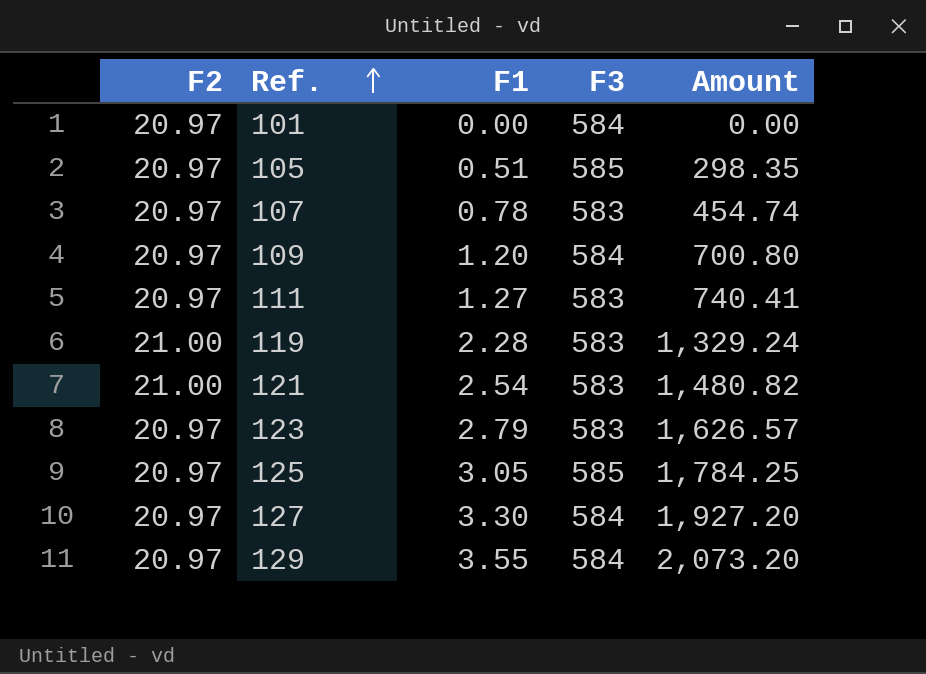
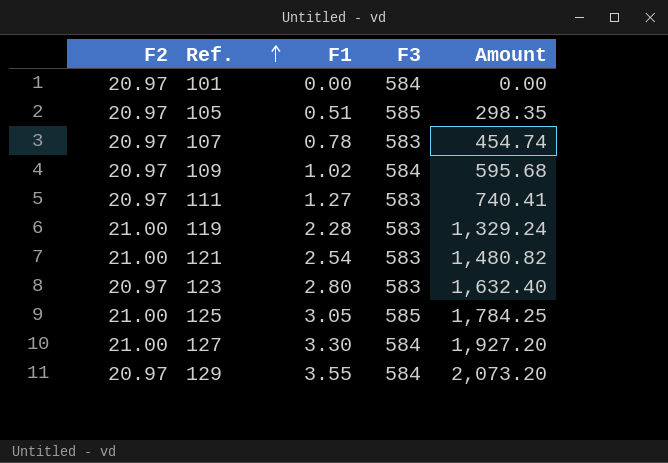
109 | F1: 1.20 -> 1.02
109 | Amount: 700.80 -> 595.68
123 | F1: 2.79 -> 2.80
123 | Amount: 1,626.57 -> 1,632.40
125 | F2: 20.97 -> 21.00
127 | F2: 20.97 -> 21.00

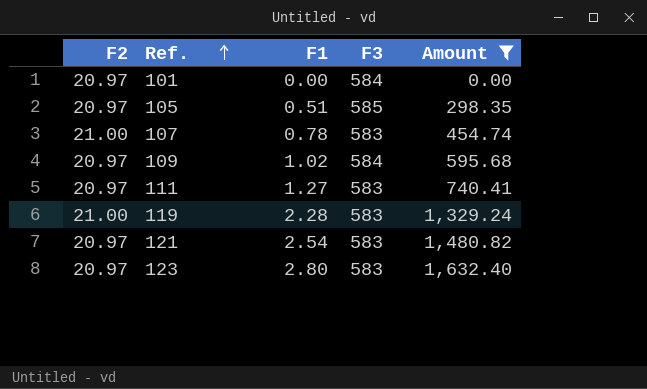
filter: none -> Amount <= 1,632.40
107 | F2: 20.97 -> 21.00
121 | F2: 21.00 -> 20.97

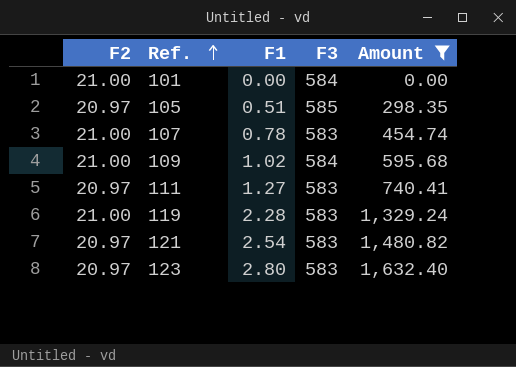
101 | F2: 20.97 -> 21.00
109 | F2: 20.97 -> 21.00

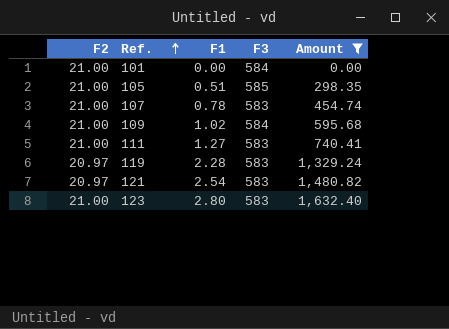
105 | F2: 20.97 -> 21.00
111 | F2: 20.97 -> 21.00
119 | F2: 21.00 -> 20.97
123 | F2: 20.97 -> 21.00

